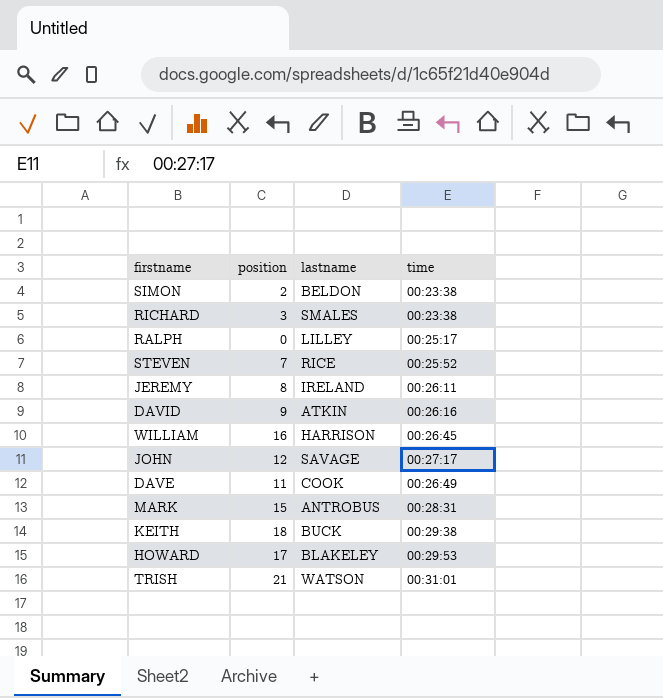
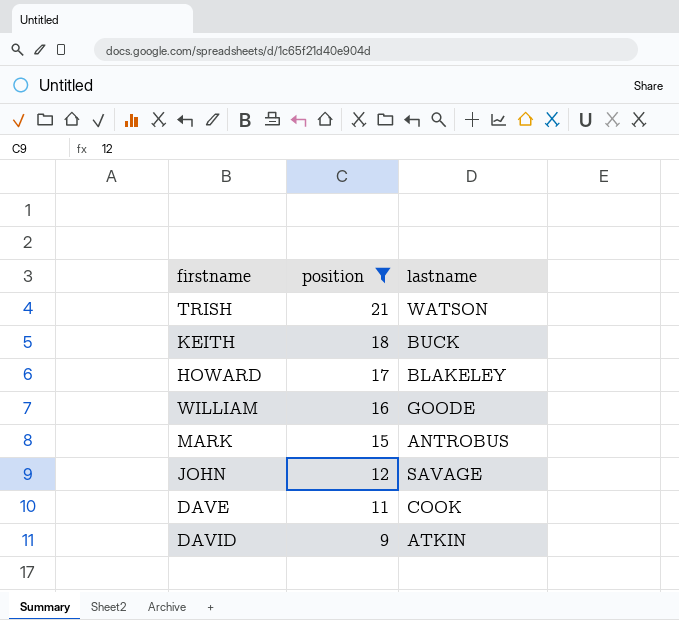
filter: none -> position >= 9
row order: none -> position descending
column time | position: 4 -> none
WILLIAM | lastname: HARRISON -> GOODE

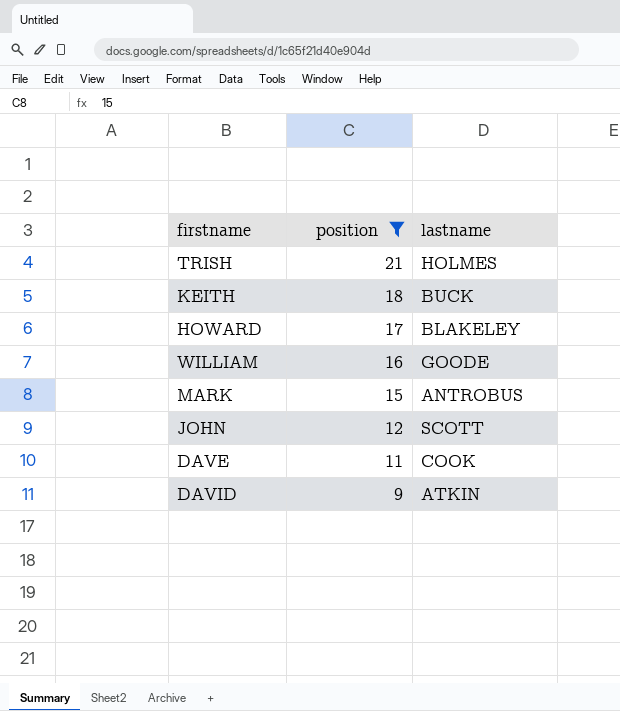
TRISH | lastname: WATSON -> HOLMES
JOHN | lastname: SAVAGE -> SCOTT

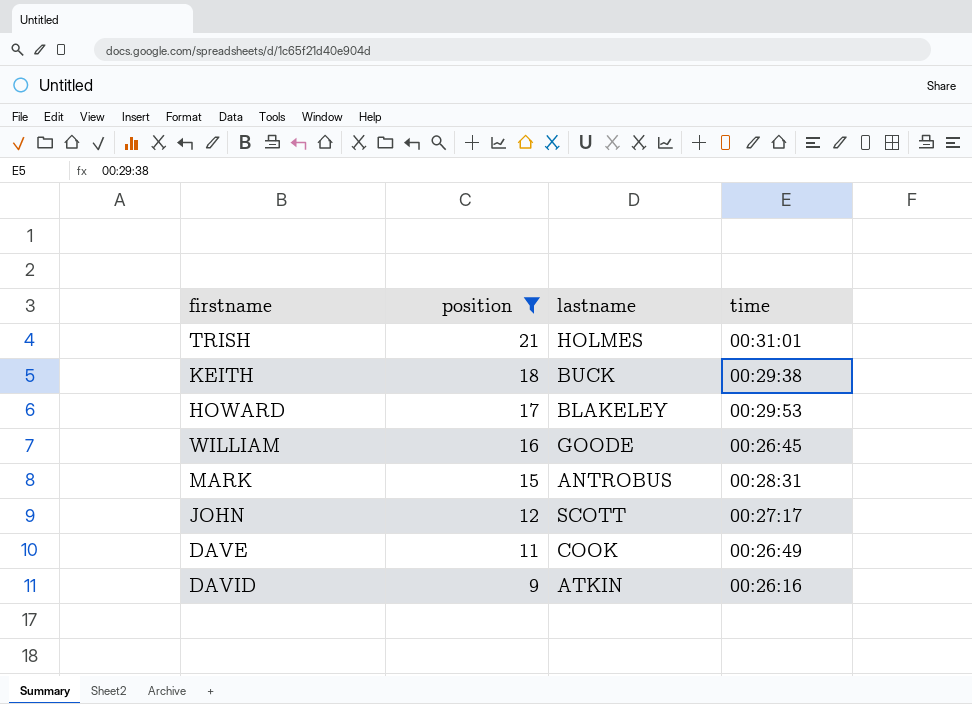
column time | position: none -> 4

